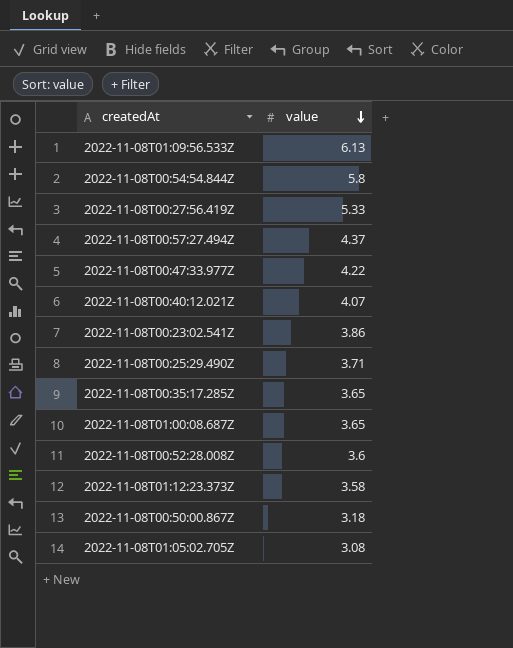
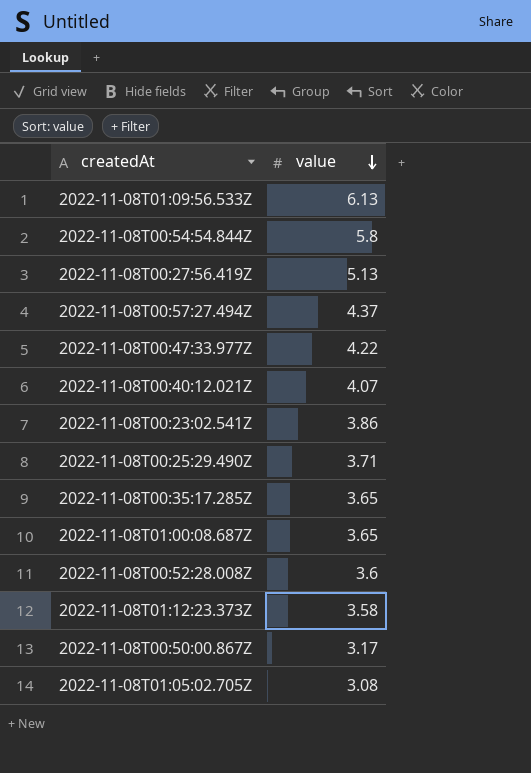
2022-11-08T00:27:56.419Z | value: 5.33 -> 5.13
2022-11-08T00:50:00.867Z | value: 3.18 -> 3.17

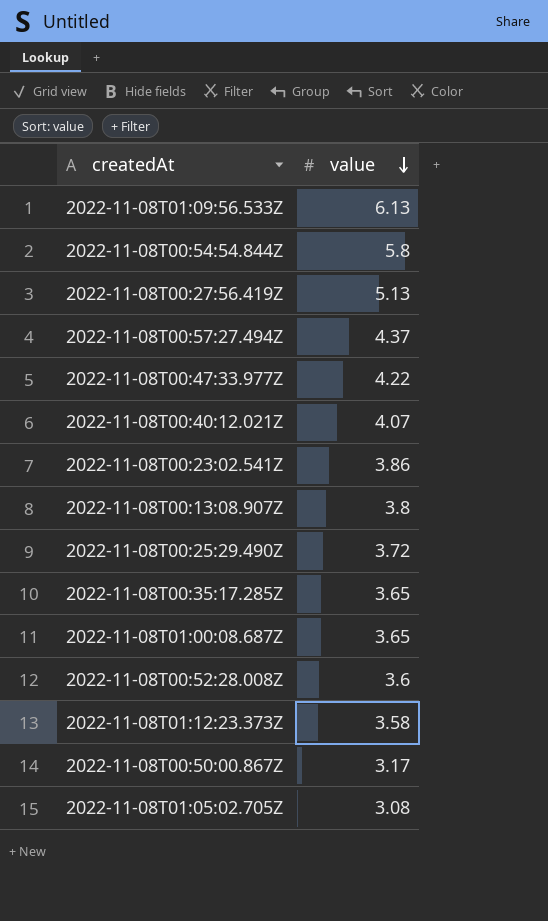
row 2022-11-08T00:13:08.907Z: none -> 3.8
2022-11-08T00:25:29.490Z | value: 3.71 -> 3.72

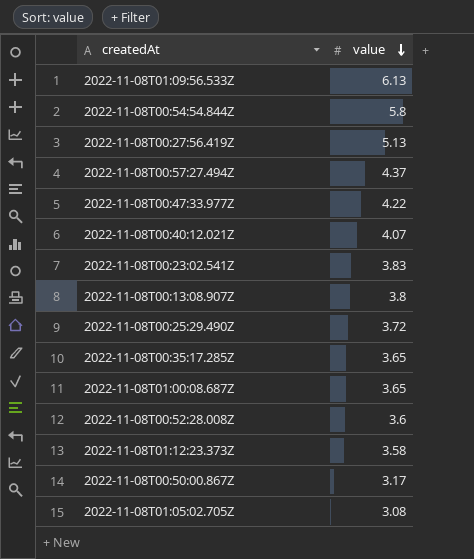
2022-11-08T00:23:02.541Z | value: 3.86 -> 3.83

